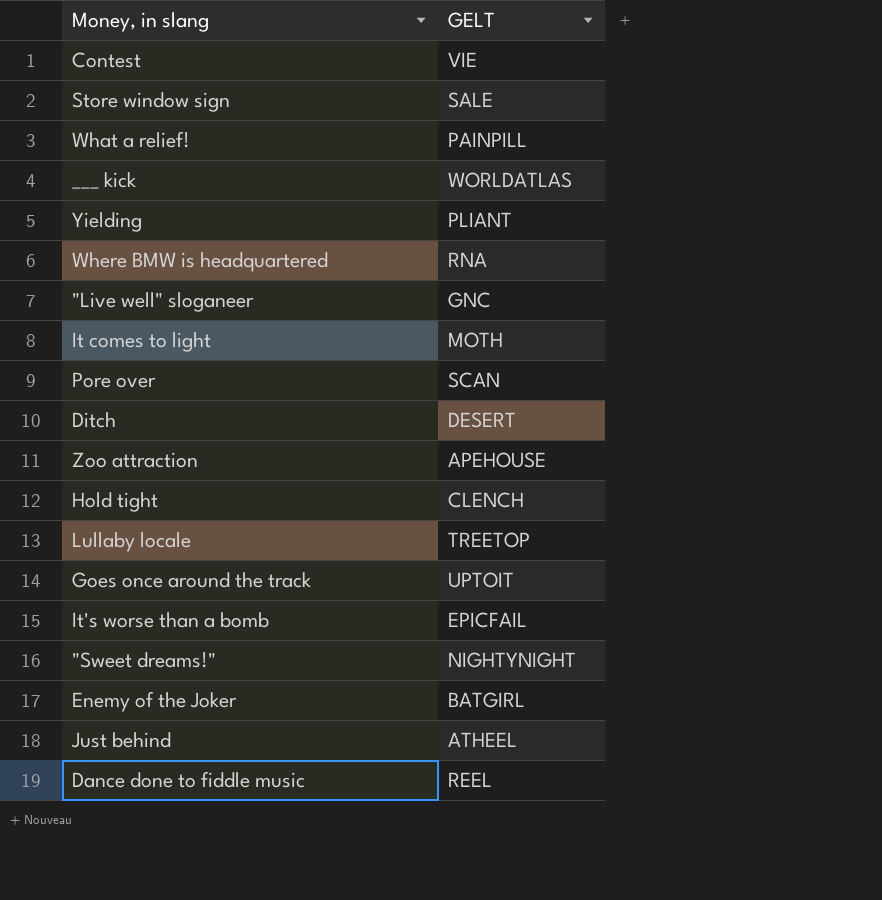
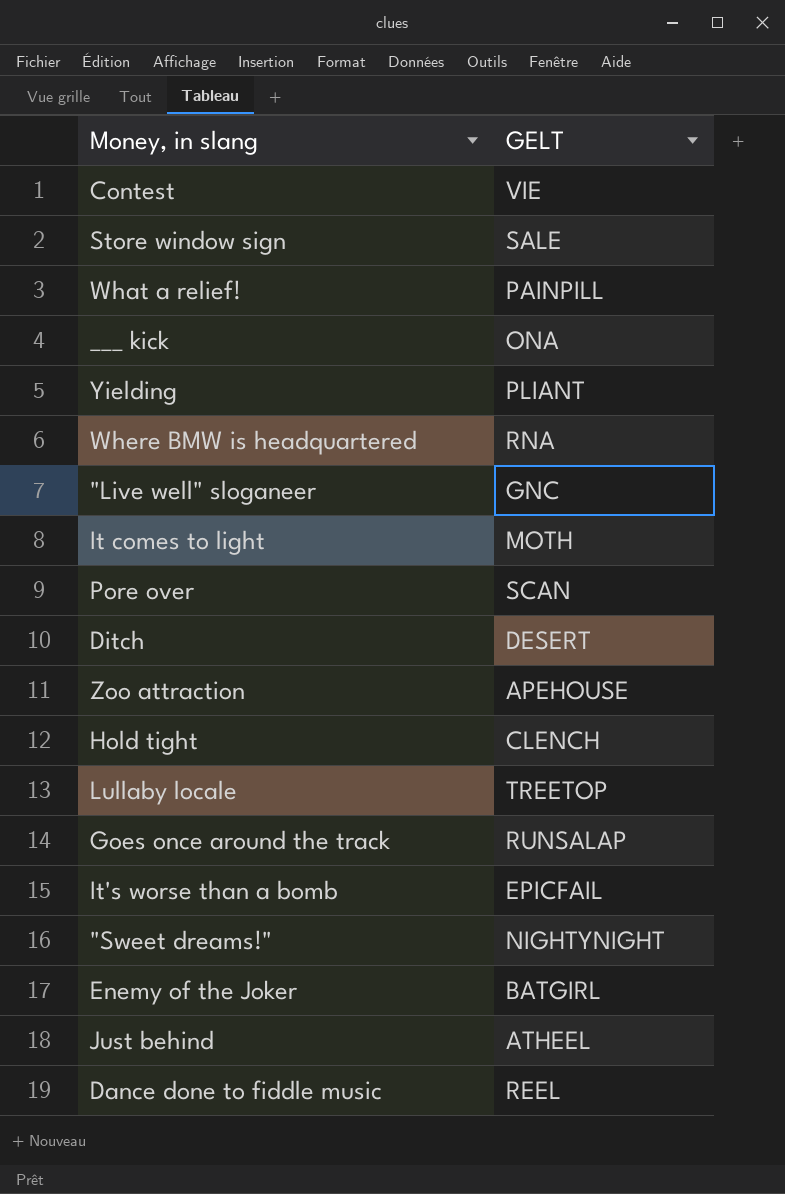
___ kick | GELT: WORLDATLAS -> ONA
Goes once around the track | GELT: UPTOIT -> RUNSALAP

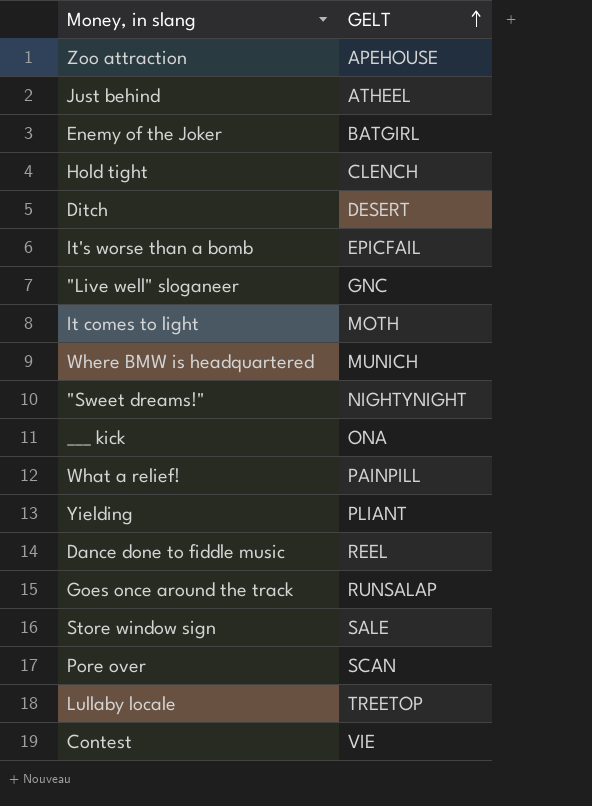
row order: none -> GELT ascending
Where BMW is headquartered | GELT: RNA -> MUNICH

